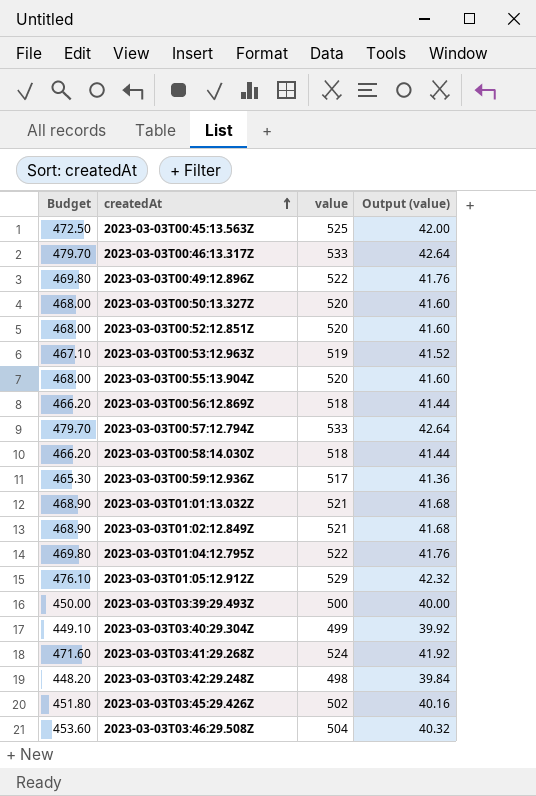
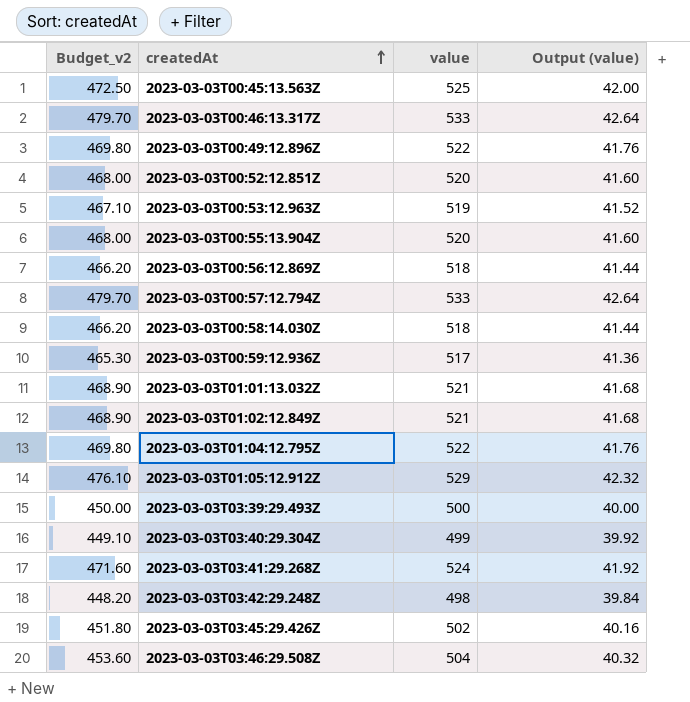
column name: Budget -> Budget_v2
row 2023-03-03T00:50:13.327Z: 468.00 | 520 | 41.60 -> none

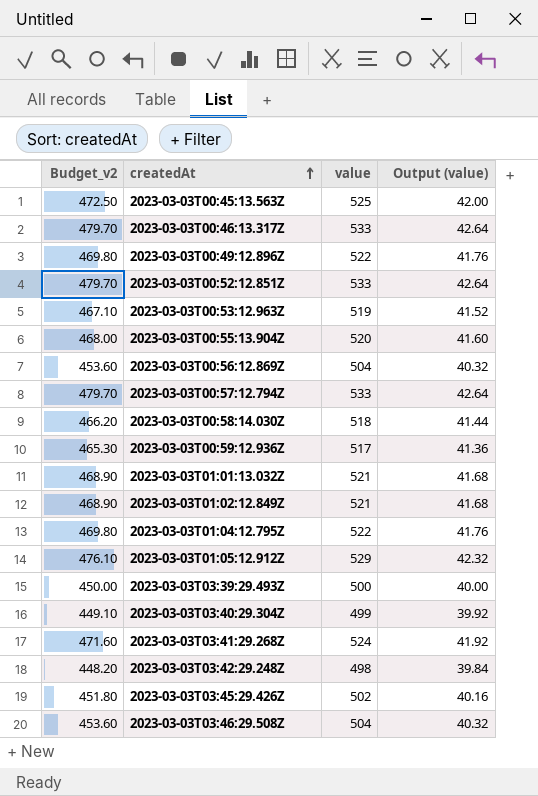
2023-03-03T00:52:12.851Z | Budget_v2: 468.00 -> 479.70
2023-03-03T00:52:12.851Z | value: 520 -> 533
2023-03-03T00:52:12.851Z | Output (value): 41.60 -> 42.64
2023-03-03T00:56:12.869Z | Budget_v2: 466.20 -> 453.60
2023-03-03T00:56:12.869Z | value: 518 -> 504
2023-03-03T00:56:12.869Z | Output (value): 41.44 -> 40.32

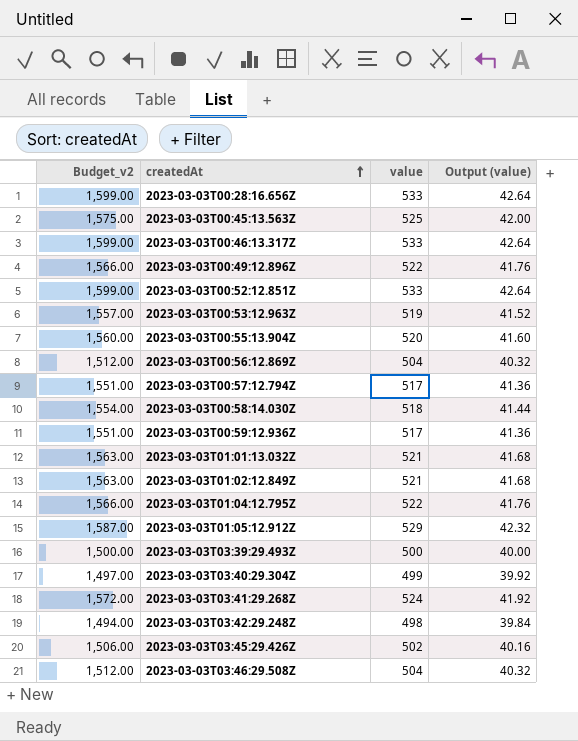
column Budget_v2 | formula: [value] * 0.9 -> [value] * 3
row 2023-03-03T00:28:16.656Z: none -> 1,599.00 | 533 | 42.64
2023-03-03T00:57:12.794Z | value: 533 -> 517
2023-03-03T00:57:12.794Z | Output (value): 42.64 -> 41.36

